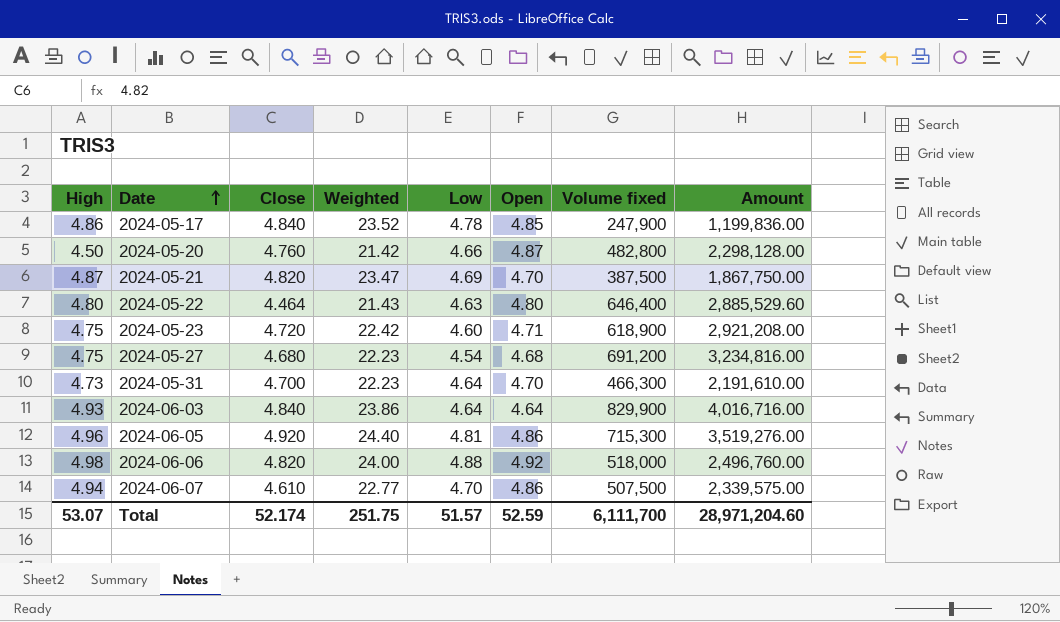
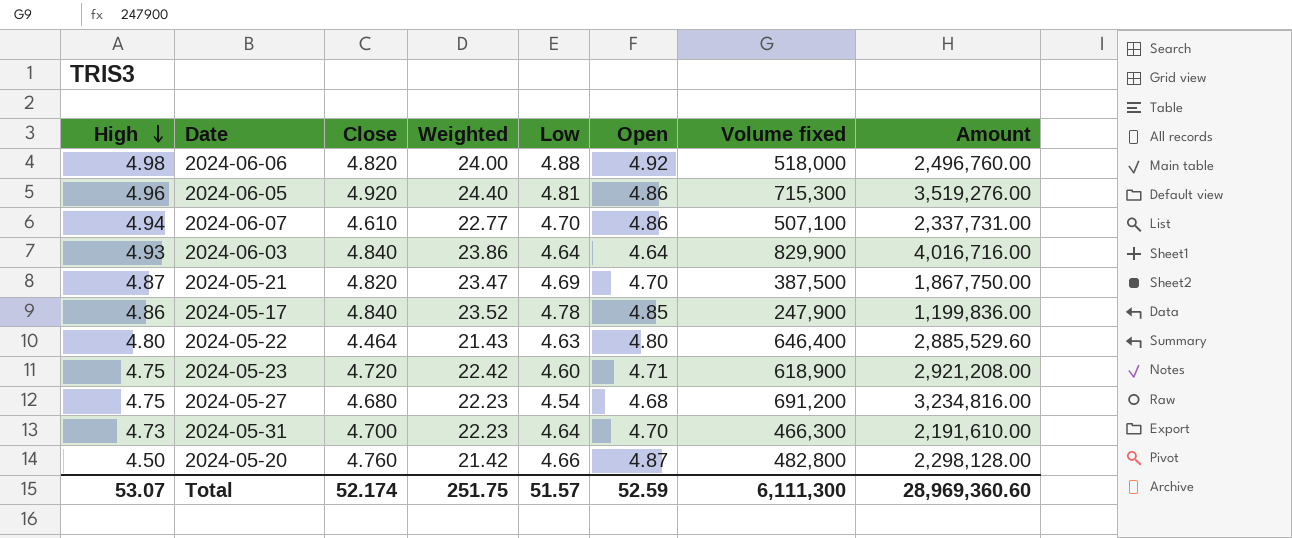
row order: Date ascending -> High descending
2024-06-07 | Volume fixed: 507,500 -> 507,100
2024-06-07 | Amount: 2,339,575.00 -> 2,337,731.00
Total | Volume fixed: 6,111,700 -> 6,111,300
Total | Amount: 28,971,204.60 -> 28,969,360.60

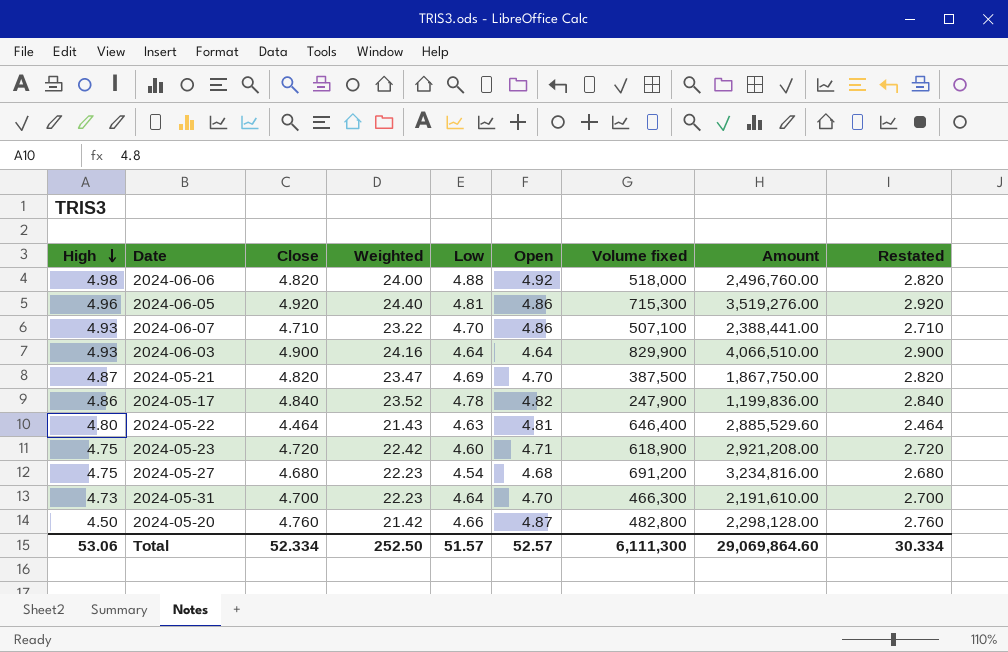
column Restated | formula: none -> [Close] - 2
2024-06-07 | High: 4.94 -> 4.93
2024-06-07 | Close: 4.610 -> 4.710
2024-06-07 | Weighted: 22.77 -> 23.22
2024-06-07 | Amount: 2,337,731.00 -> 2,388,441.00
2024-06-03 | Close: 4.840 -> 4.900
2024-06-03 | Weighted: 23.86 -> 24.16
2024-06-03 | Amount: 4,016,716.00 -> 4,066,510.00
2024-05-17 | Open: 4.85 -> 4.82
2024-05-22 | Open: 4.80 -> 4.81
Total | High: 53.07 -> 53.06
Total | Close: 52.174 -> 52.334
Total | Weighted: 251.75 -> 252.50
Total | Open: 52.59 -> 52.57
Total | Amount: 28,969,360.60 -> 29,069,864.60

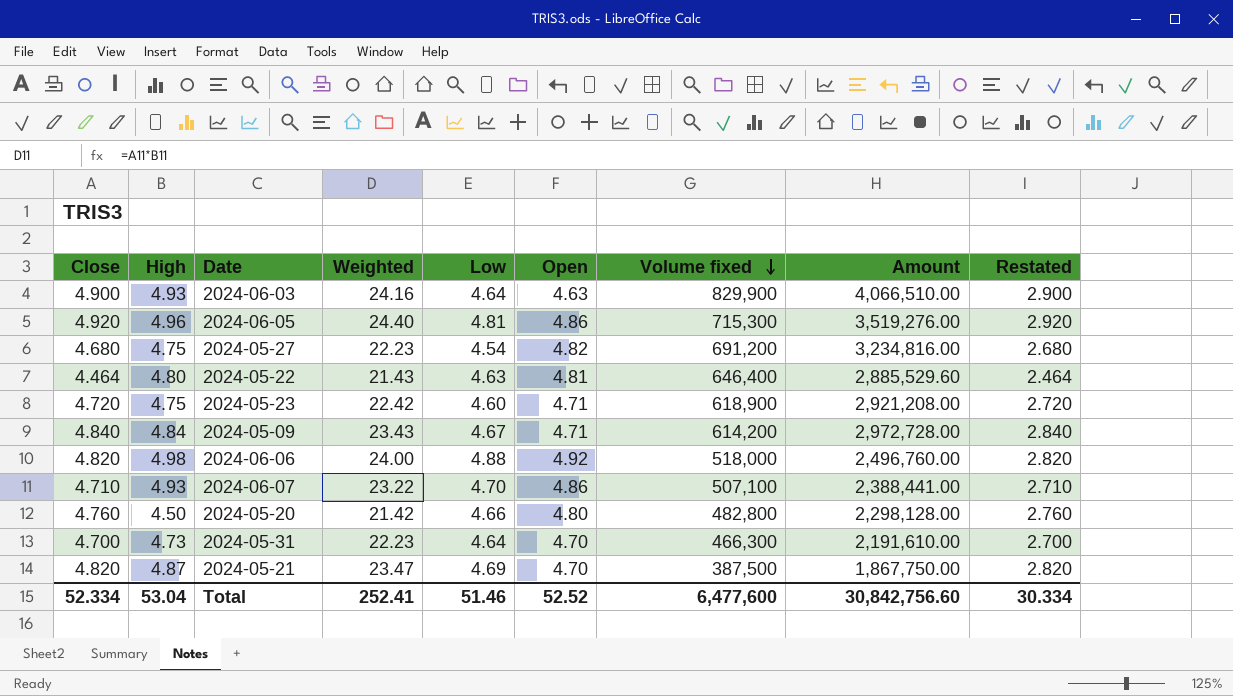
row order: High descending -> Volume fixed descending
column Close | position: 3 -> 1
row 2024-05-17: 4.86 | 4.840 | 23.52 | 4.78 | 4.82 | 247,900 | 1,199,836.00 | 2.840 -> none
2024-06-03 | Open: 4.64 -> 4.63
2024-05-27 | Open: 4.68 -> 4.82
row 2024-05-09: none -> 4.840 | 4.84 | 23.43 | 4.67 | 4.71 | 614,200 | 2,972,728.00 | 2.840
2024-05-20 | Open: 4.87 -> 4.80
Total | High: 53.06 -> 53.04
Total | Weighted: 252.50 -> 252.41
Total | Low: 51.57 -> 51.46
Total | Open: 52.57 -> 52.52
Total | Volume fixed: 6,111,300 -> 6,477,600
Total | Amount: 29,069,864.60 -> 30,842,756.60

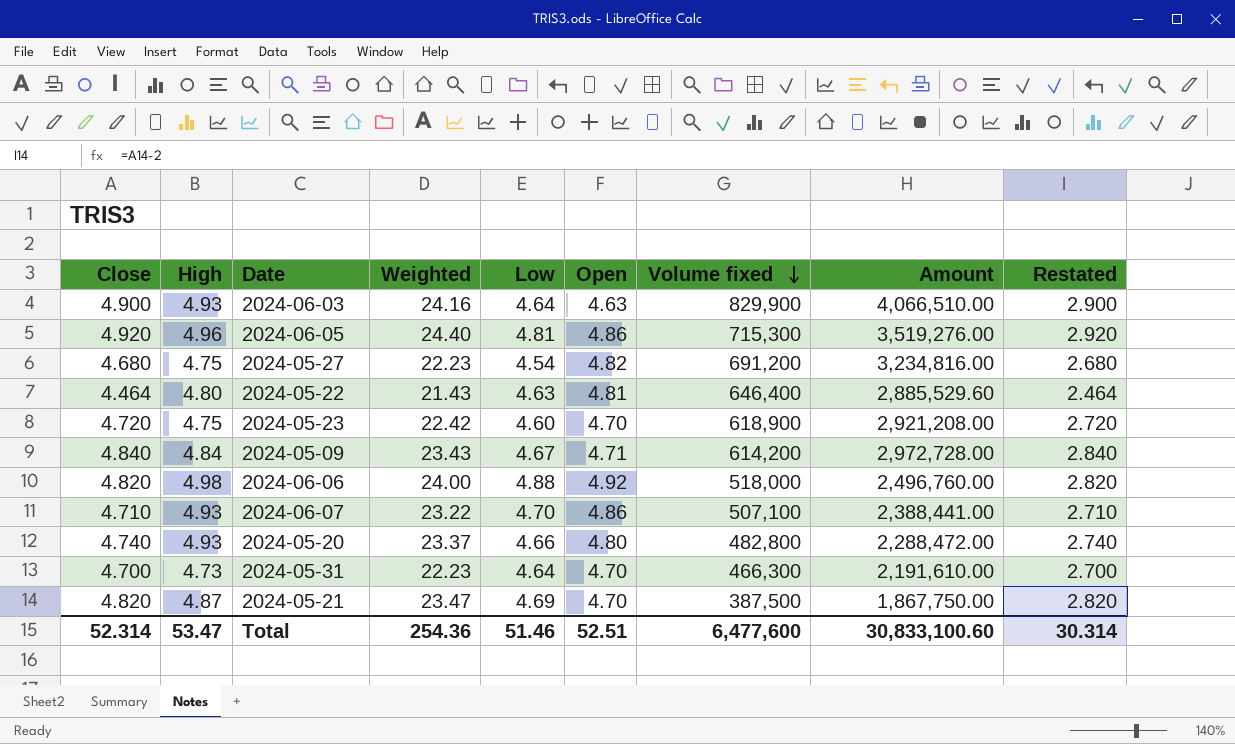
2024-05-23 | Open: 4.71 -> 4.70
2024-05-20 | Close: 4.760 -> 4.740
2024-05-20 | High: 4.50 -> 4.93
2024-05-20 | Weighted: 21.42 -> 23.37
2024-05-20 | Amount: 2,298,128.00 -> 2,288,472.00
2024-05-20 | Restated: 2.760 -> 2.740
Total | Close: 52.334 -> 52.314
Total | High: 53.04 -> 53.47
Total | Weighted: 252.41 -> 254.36
Total | Open: 52.52 -> 52.51
Total | Amount: 30,842,756.60 -> 30,833,100.60
Total | Restated: 30.334 -> 30.314

